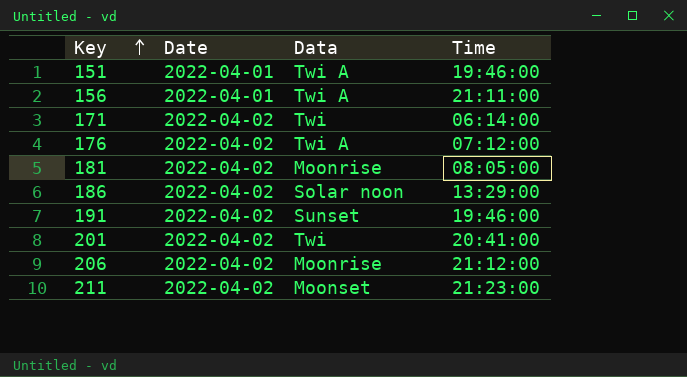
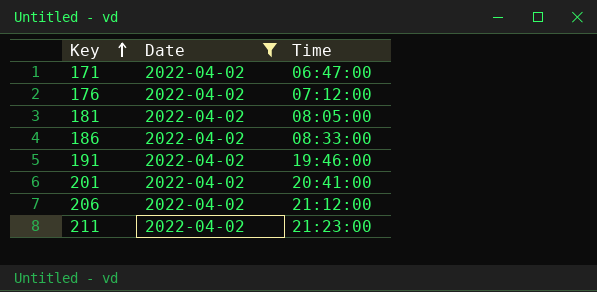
filter: none -> Date = 2022-04-02
column Data | position: 3 -> none
171 | Time: 06:14:00 -> 06:47:00
186 | Time: 13:29:00 -> 08:33:00

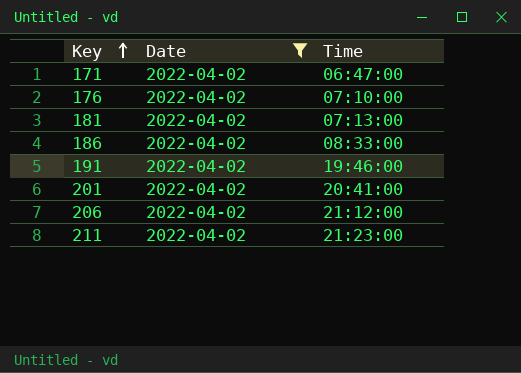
176 | Time: 07:12:00 -> 07:10:00
181 | Time: 08:05:00 -> 07:13:00

